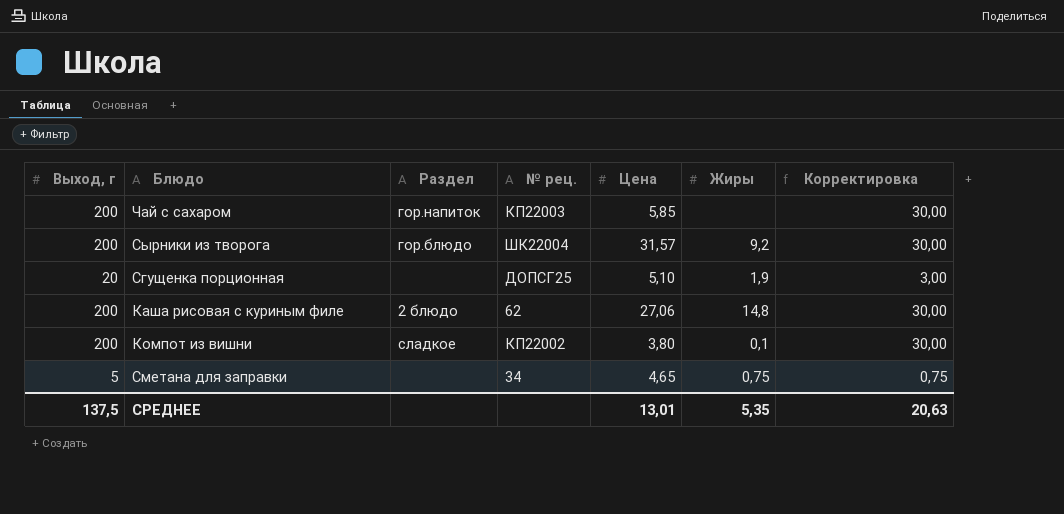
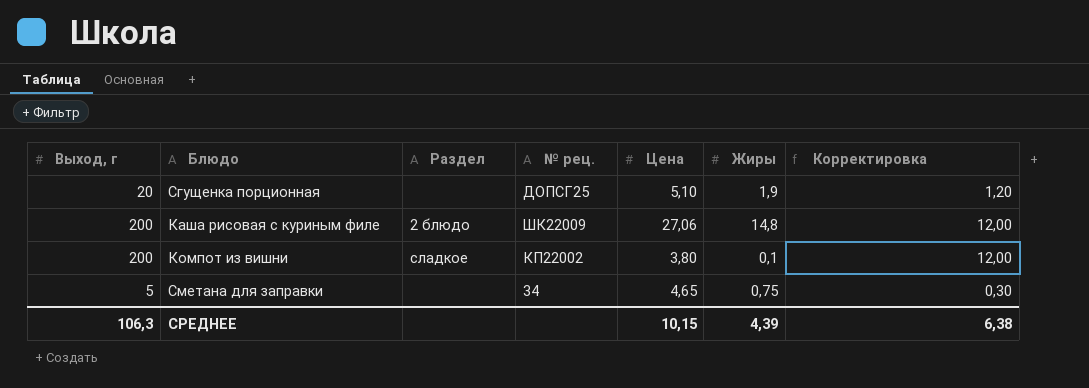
column Корректировка | formula: [Выход, г] * 0,15 -> [Выход, г] * 0,06
row Чай с сахаром: 200 | гор.напиток | КП22003 | 5,85 | none | 30,00 -> none
row Сырники из творога: 200 | гор.блюдо | ШК22004 | 31,57 | 9,2 | 30,00 -> none
Каша рисовая с куриным филе | № рец.: 62 -> ШК22009
СРЕДНЕЕ | Выход, г: 137,5 -> 106,3
СРЕДНЕЕ | Цена: 13,01 -> 10,15
СРЕДНЕЕ | Жиры: 5,35 -> 4,39
СРЕДНЕЕ | Корректировка: 20,63 -> 6,38

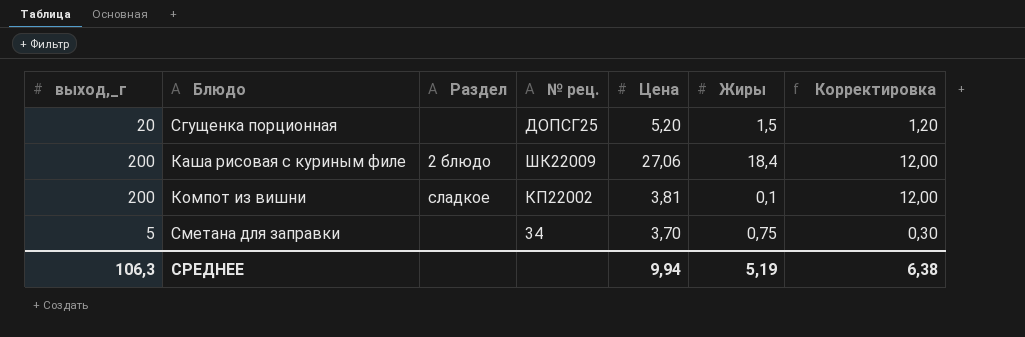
column name: Выход, г -> выход,_г
Сгущенка порционная | Цена: 5,10 -> 5,20
Сгущенка порционная | Жиры: 1,9 -> 1,5
Каша рисовая с куриным филе | Жиры: 14,8 -> 18,4
Компот из вишни | Цена: 3,80 -> 3,81
Сметана для заправки | Цена: 4,65 -> 3,70
СРЕДНЕЕ | Цена: 10,15 -> 9,94
СРЕДНЕЕ | Жиры: 4,39 -> 5,19

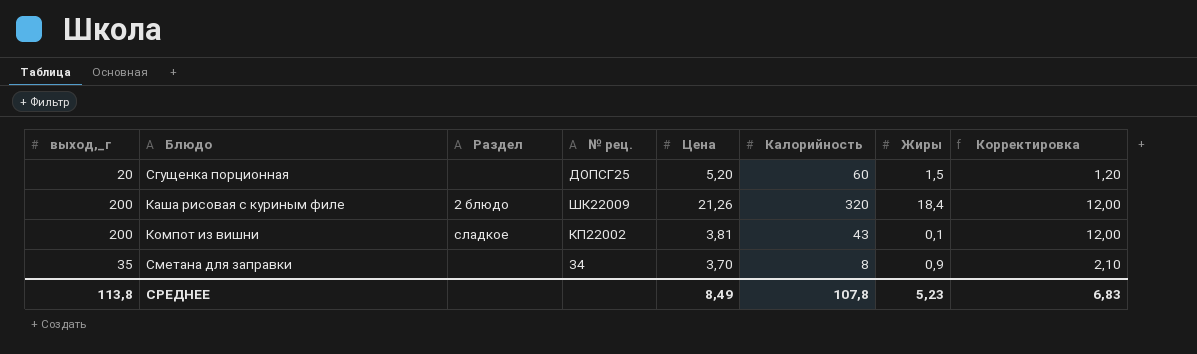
column Калорийность | position: none -> 6
Каша рисовая с куриным филе | Цена: 27,06 -> 21,26
Сметана для заправки | выход,_г: 5 -> 35
Сметана для заправки | Жиры: 0,75 -> 0,9
Сметана для заправки | Корректировка: 0,30 -> 2,10
СРЕДНЕЕ | выход,_г: 106,3 -> 113,8
СРЕДНЕЕ | Цена: 9,94 -> 8,49
СРЕДНЕЕ | Жиры: 5,19 -> 5,23
СРЕДНЕЕ | Корректировка: 6,38 -> 6,83

